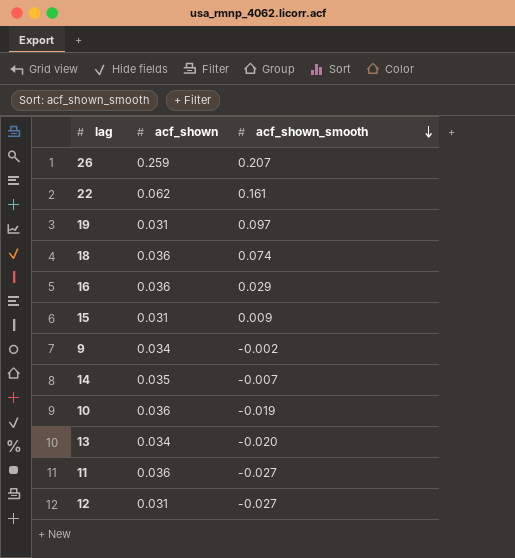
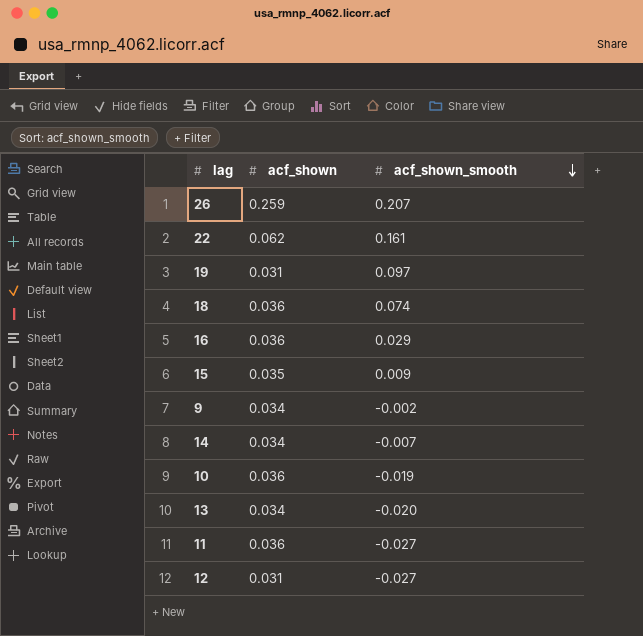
15 | acf_shown: 0.031 -> 0.035
14 | acf_shown: 0.035 -> 0.034

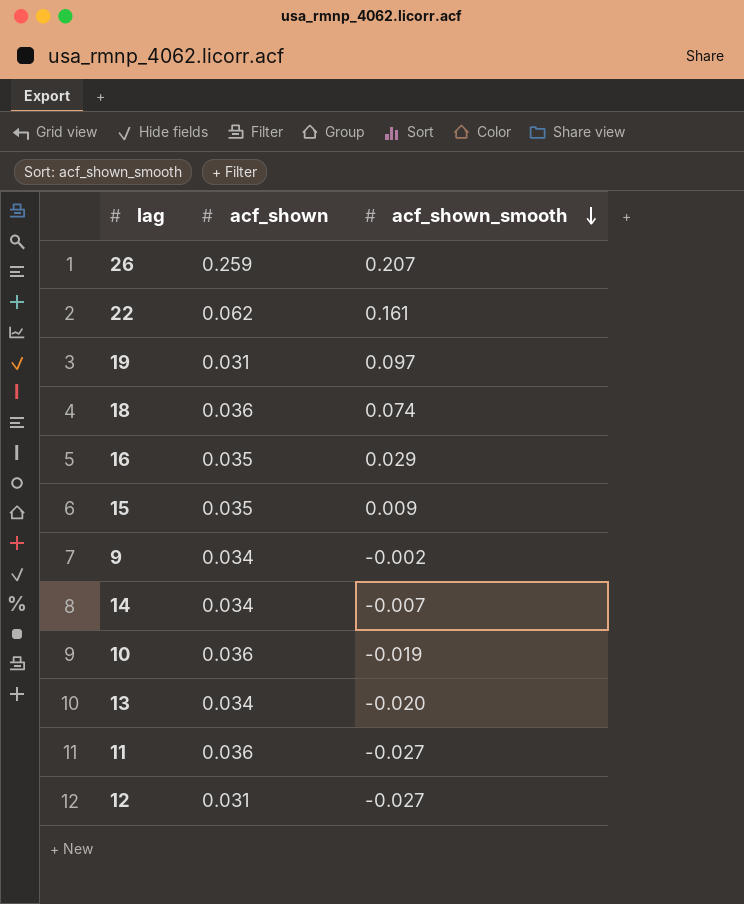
16 | acf_shown: 0.036 -> 0.035

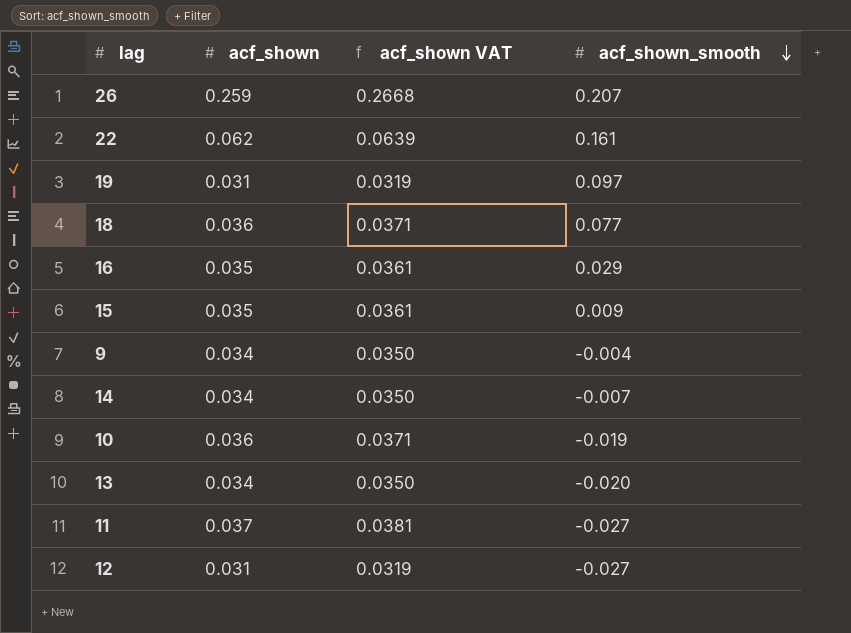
column acf_shown VAT | formula: none -> [acf_shown] * 1.03
18 | acf_shown_smooth: 0.074 -> 0.077
9 | acf_shown_smooth: -0.002 -> -0.004
11 | acf_shown: 0.036 -> 0.037

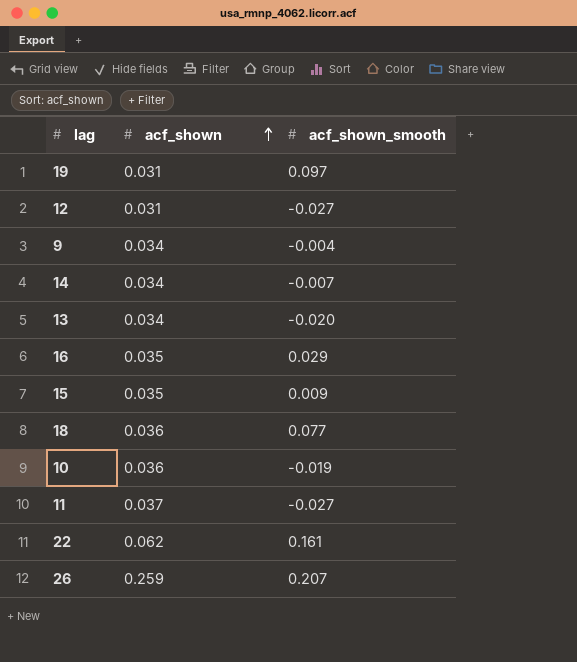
row order: acf_shown_smooth descending -> acf_shown ascending
column acf_shown VAT | formula: [acf_shown] * 1.03 -> none

